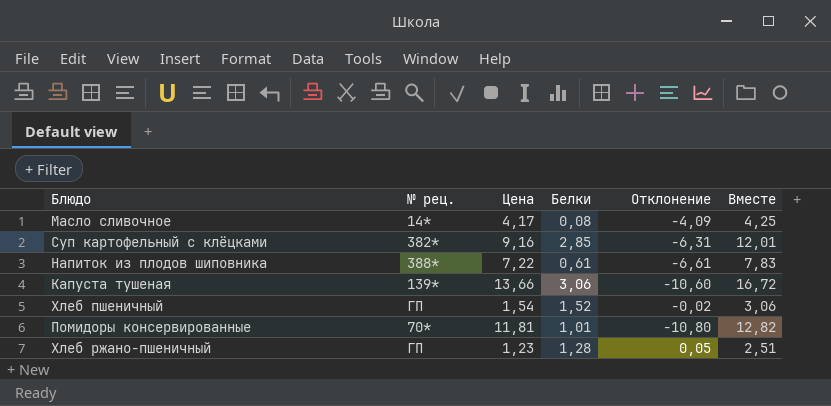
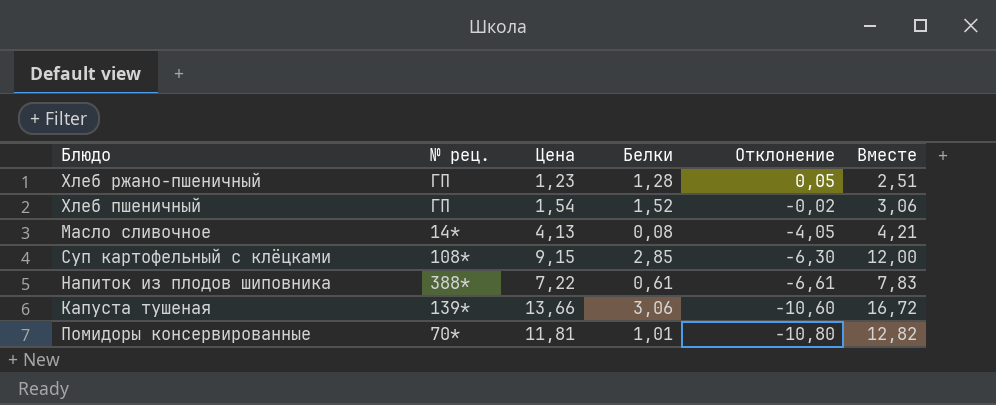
row order: none -> Отклонение descending
Масло сливочное | Цена: 4,17 -> 4,13
Масло сливочное | Отклонение: -4,09 -> -4,05
Масло сливочное | Вместе: 4,25 -> 4,21
Суп картофельный с клёцками | № рец.: 382* -> 108*
Суп картофельный с клёцками | Цена: 9,16 -> 9,15
Суп картофельный с клёцками | Отклонение: -6,31 -> -6,30
Суп картофельный с клёцками | Вместе: 12,01 -> 12,00

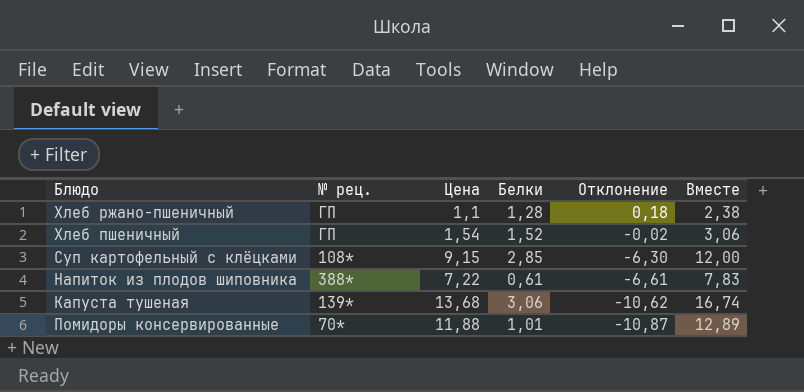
row Масло сливочное: 14* | 4,13 | 0,08 | -4,05 | 4,21 -> none
Хлеб ржано-пшеничный | Цена: 1,23 -> 1,1
Хлеб ржано-пшеничный | Отклонение: 0,05 -> 0,18
Хлеб ржано-пшеничный | Вместе: 2,51 -> 2,38
Капуста тушеная | Цена: 13,66 -> 13,68
Капуста тушеная | Отклонение: -10,60 -> -10,62
Капуста тушеная | Вместе: 16,72 -> 16,74
Помидоры консервированные | Цена: 11,81 -> 11,88
Помидоры консервированные | Отклонение: -10,80 -> -10,87
Помидоры консервированные | Вместе: 12,82 -> 12,89

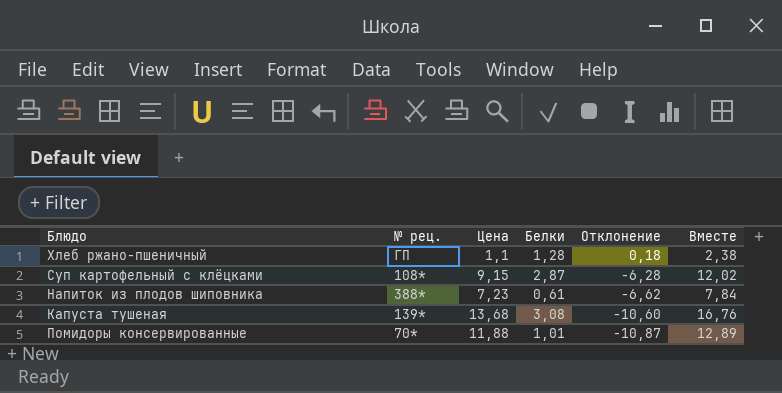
row Хлеб пшеничный: ГП | 1,54 | 1,52 | -0,02 | 3,06 -> none
Суп картофельный с клёцками | Белки: 2,85 -> 2,87
Суп картофельный с клёцками | Отклонение: -6,30 -> -6,28
Суп картофельный с клёцками | Вместе: 12,00 -> 12,02
Напиток из плодов шиповника | Цена: 7,22 -> 7,23
Напиток из плодов шиповника | Отклонение: -6,61 -> -6,62
Напиток из плодов шиповника | Вместе: 7,83 -> 7,84
Капуста тушеная | Белки: 3,06 -> 3,08
Капуста тушеная | Отклонение: -10,62 -> -10,60
Капуста тушеная | Вместе: 16,74 -> 16,76

